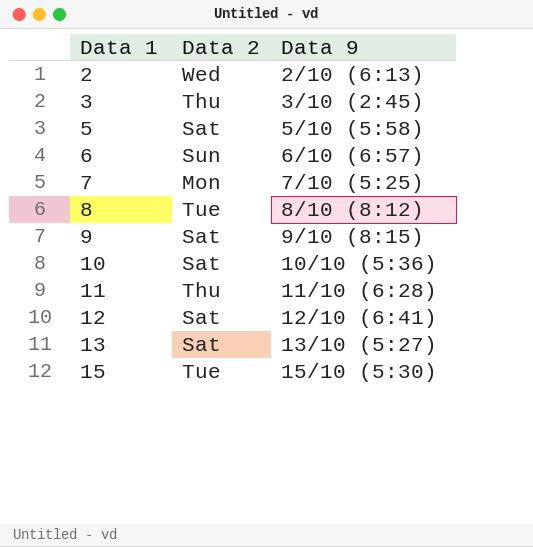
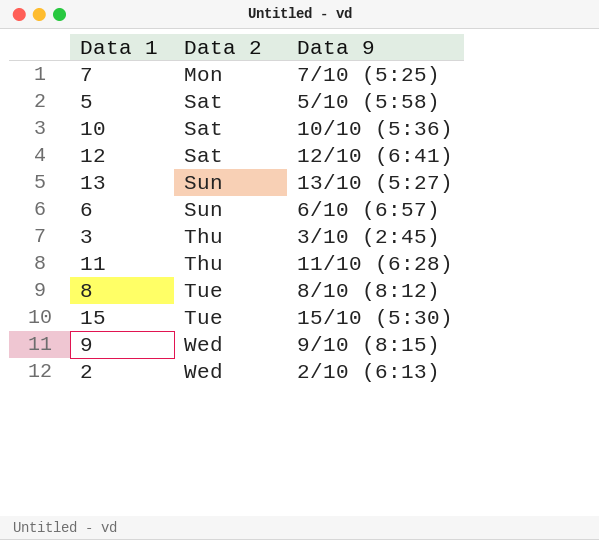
row order: Data 1 ascending -> Data 2 ascending
13 | Data 2: Sat -> Sun
9 | Data 2: Sat -> Wed

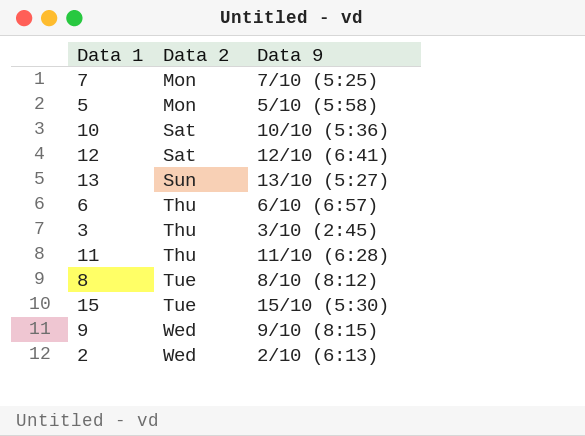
5 | Data 2: Sat -> Mon
6 | Data 2: Sun -> Thu

